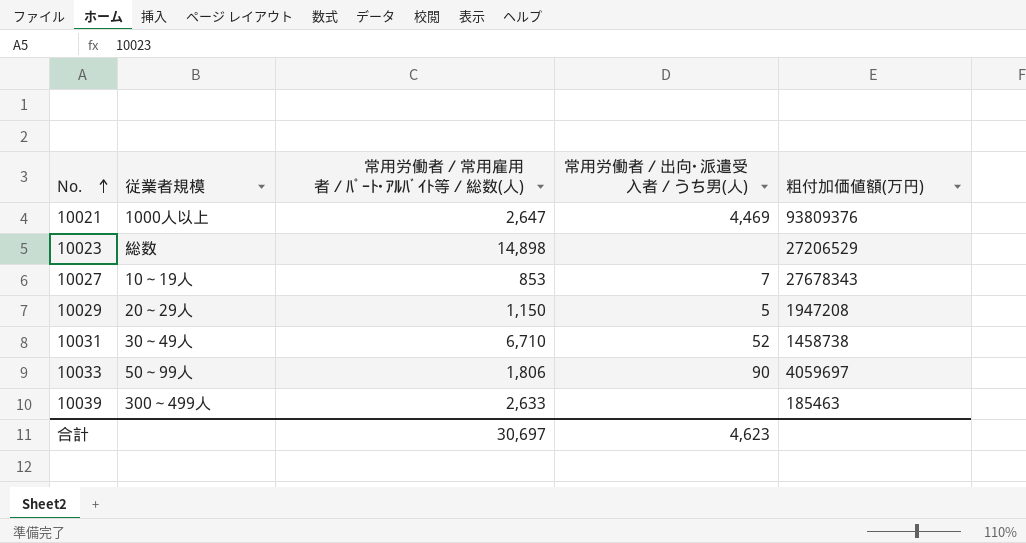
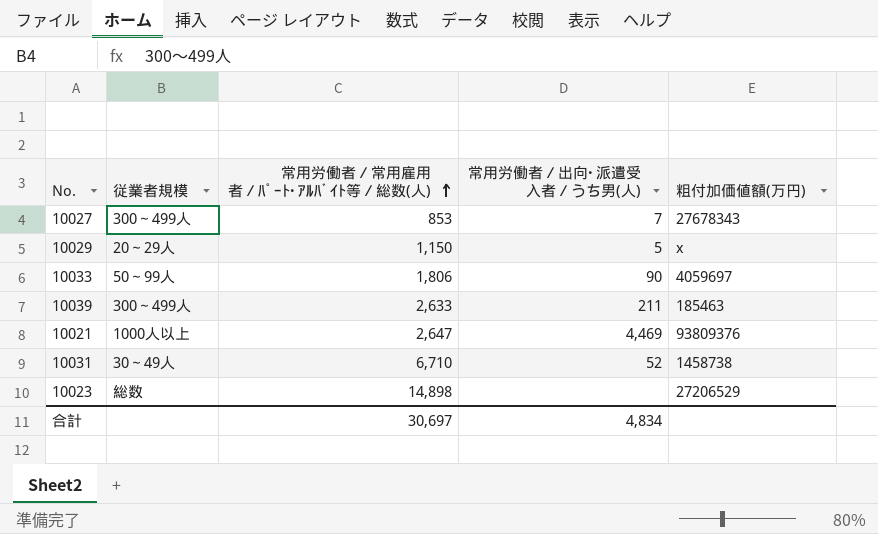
row order: No. ascending -> 常用労働者／常用雇用者／ﾊﾟｰﾄ･ｱﾙﾊﾞｲﾄ等／総数(人) ascending
10027 | 従業者規模: 10～19人 -> 300～499人
10029 | 粗付加価値額(万円): 1947208 -> x
10039 | 常用労働者／出向･派遣受入者／うち男(人): none -> 211
合計 | 常用労働者／出向･派遣受入者／うち男(人): 4,623 -> 4,834

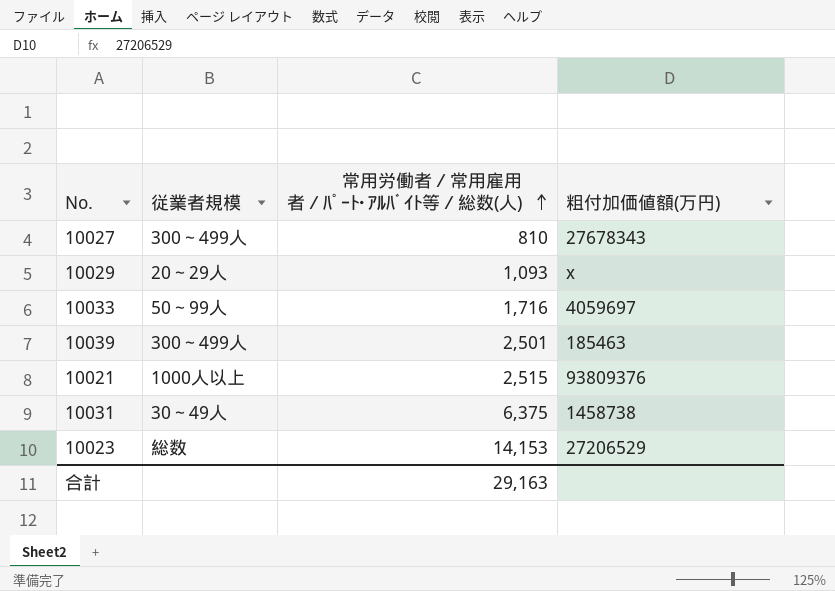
column 常用労働者／出向･派遣受入者／うち男(人) | position: 4 -> none
10027 | 常用労働者／常用雇用者／ﾊﾟｰﾄ･ｱﾙﾊﾞｲﾄ等／総数(人): 853 -> 810
10029 | 常用労働者／常用雇用者／ﾊﾟｰﾄ･ｱﾙﾊﾞｲﾄ等／総数(人): 1,150 -> 1,093
10033 | 常用労働者／常用雇用者／ﾊﾟｰﾄ･ｱﾙﾊﾞｲﾄ等／総数(人): 1,806 -> 1,716
10039 | 常用労働者／常用雇用者／ﾊﾟｰﾄ･ｱﾙﾊﾞｲﾄ等／総数(人): 2,633 -> 2,501
10021 | 常用労働者／常用雇用者／ﾊﾟｰﾄ･ｱﾙﾊﾞｲﾄ等／総数(人): 2,647 -> 2,515
10031 | 常用労働者／常用雇用者／ﾊﾟｰﾄ･ｱﾙﾊﾞｲﾄ等／総数(人): 6,710 -> 6,375
10023 | 常用労働者／常用雇用者／ﾊﾟｰﾄ･ｱﾙﾊﾞｲﾄ等／総数(人): 14,898 -> 14,153
合計 | 常用労働者／常用雇用者／ﾊﾟｰﾄ･ｱﾙﾊﾞｲﾄ等／総数(人): 30,697 -> 29,163

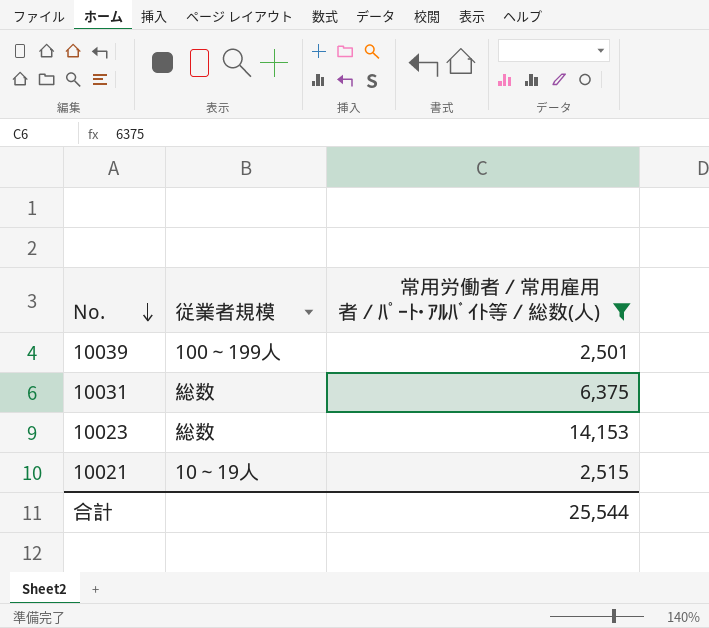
filter: none -> 常用労働者／常用雇用者／ﾊﾟｰﾄ･ｱﾙﾊﾞｲﾄ等／総数(人) >= 2,501
row order: 常用労働者／常用雇用者／ﾊﾟｰﾄ･ｱﾙﾊﾞｲﾄ等／総数(人) ascending -> No. descending
column 粗付加価値額(万円) | position: 4 -> none
10039 | 従業者規模: 300～499人 -> 100～199人
10031 | 従業者規模: 30～49人 -> 総数
10021 | 従業者規模: 1000人以上 -> 10～19人
合計 | 常用労働者／常用雇用者／ﾊﾟｰﾄ･ｱﾙﾊﾞｲﾄ等／総数(人): 29,163 -> 25,544

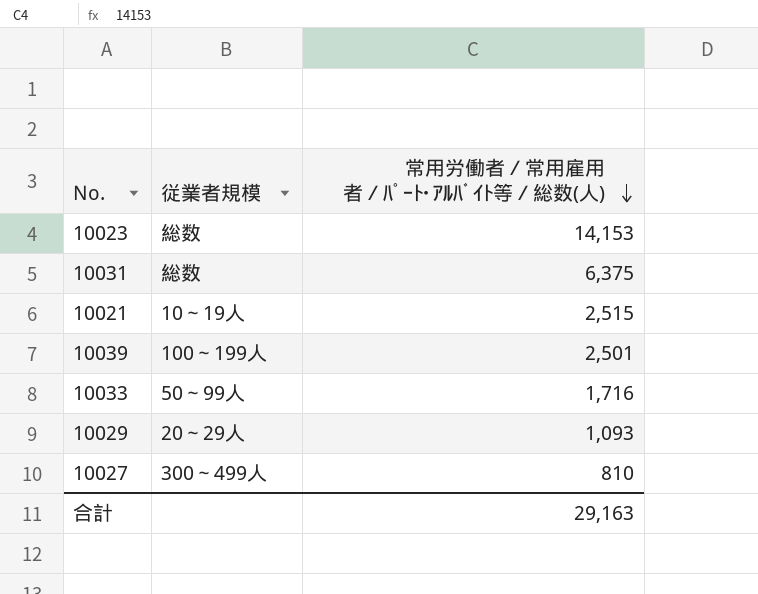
filter: 常用労働者／常用雇用者／ﾊﾟｰﾄ･ｱﾙﾊﾞｲﾄ等／総数(人) >= 2,501 -> none
row order: No. descending -> 常用労働者／常用雇用者／ﾊﾟｰﾄ･ｱﾙﾊﾞｲﾄ等／総数(人) descending
合計 | 常用労働者／常用雇用者／ﾊﾟｰﾄ･ｱﾙﾊﾞｲﾄ等／総数(人): 25,544 -> 29,163

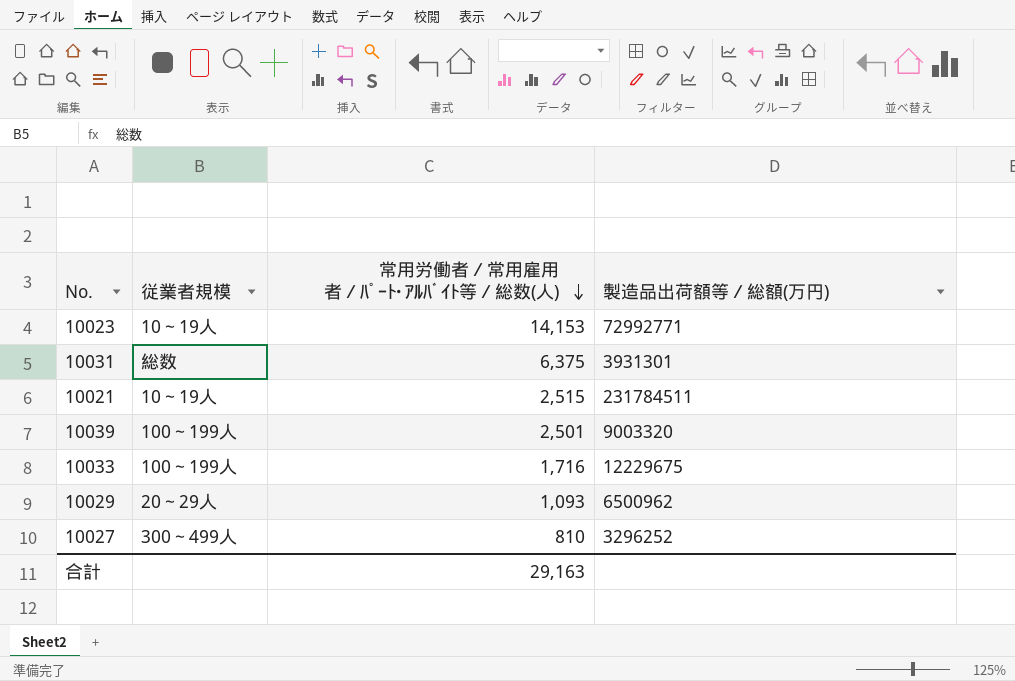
column 製造品出荷額等／総額(万円) | position: none -> 4
10023 | 従業者規模: 総数 -> 10～19人
10033 | 従業者規模: 50～99人 -> 100～199人

